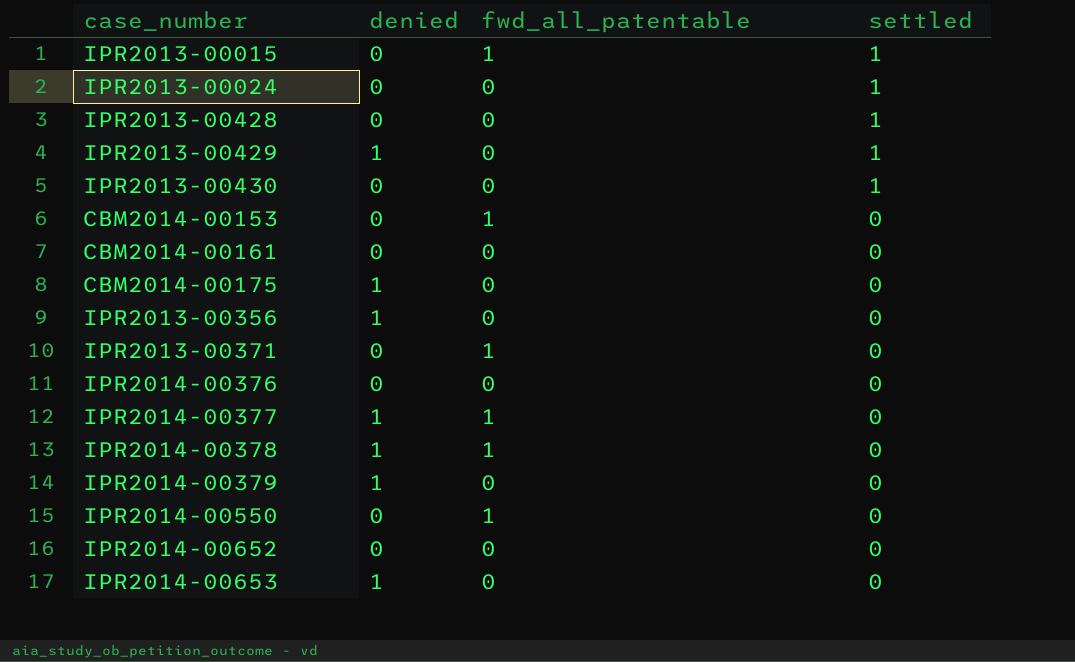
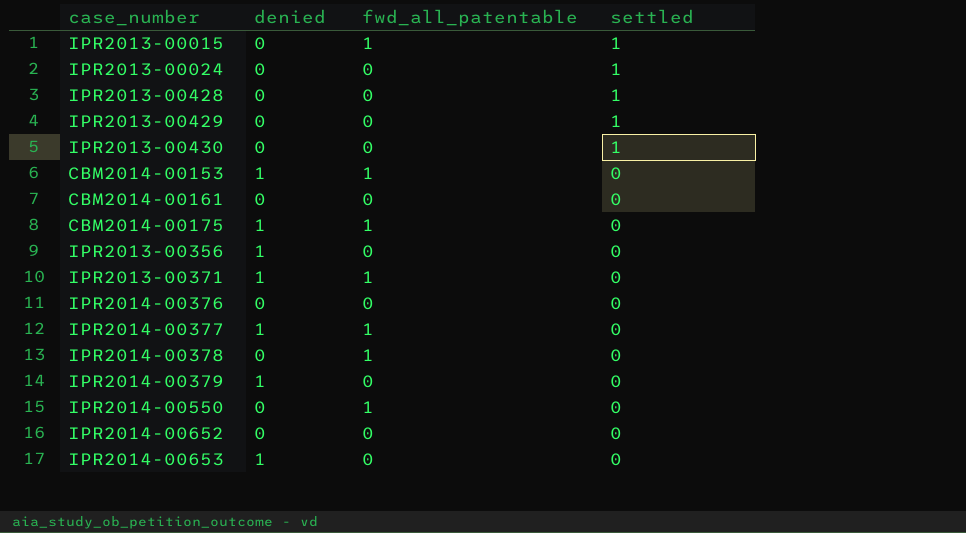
IPR2013-00429 | denied: 1 -> 0
CBM2014-00153 | denied: 0 -> 1
CBM2014-00175 | fwd_all_patentable: 0 -> 1
IPR2013-00371 | denied: 0 -> 1
IPR2014-00378 | denied: 1 -> 0

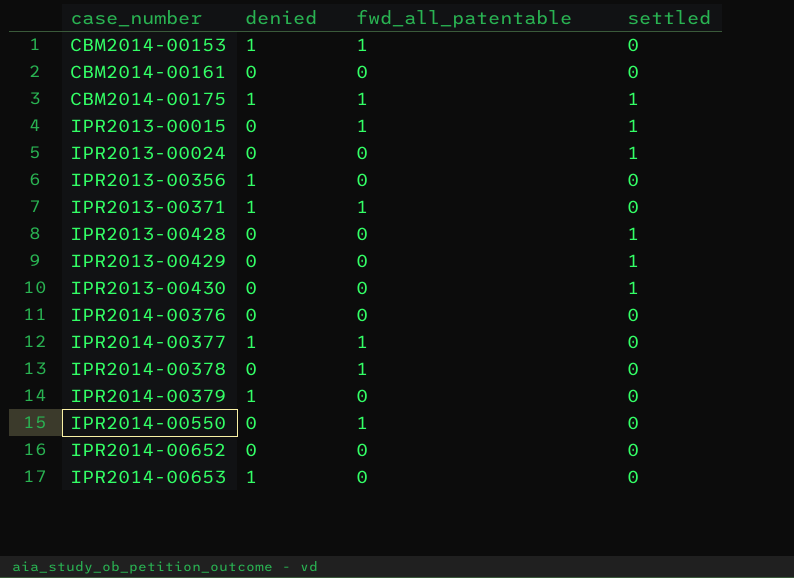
row order: settled descending -> case_number ascending
CBM2014-00175 | settled: 0 -> 1

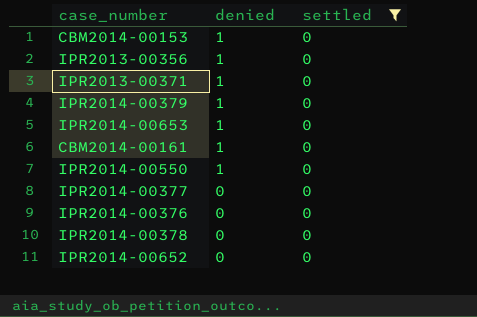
filter: none -> settled = 0
row order: case_number ascending -> denied descending
column fwd_all_patentable | position: 3 -> none
CBM2014-00161 | denied: 0 -> 1
IPR2014-00550 | denied: 0 -> 1
IPR2014-00377 | denied: 1 -> 0

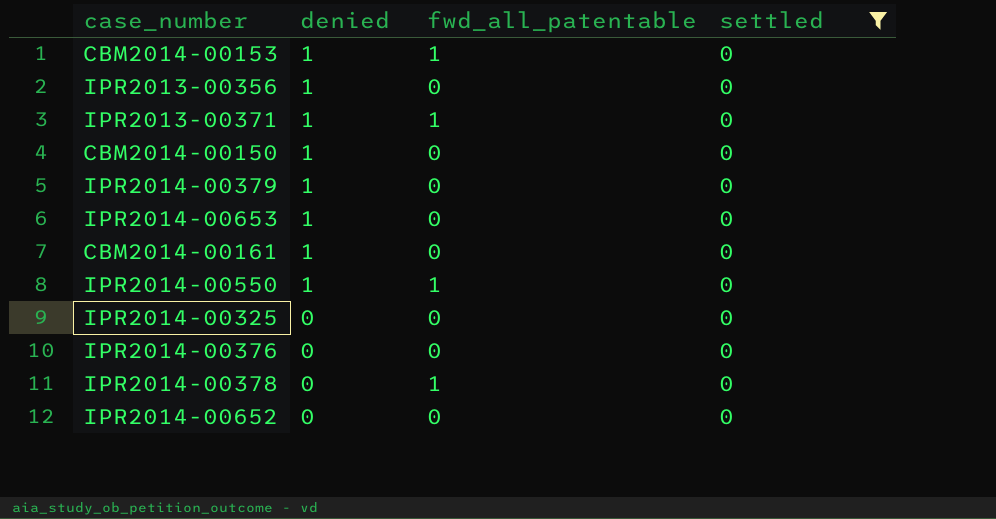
column fwd_all_patentable | position: none -> 3
row IPR2014-00377: 0 | 0 -> none
row CBM2014-00150: none -> 1 | 0 | 0
row IPR2014-00325: none -> 0 | 0 | 0

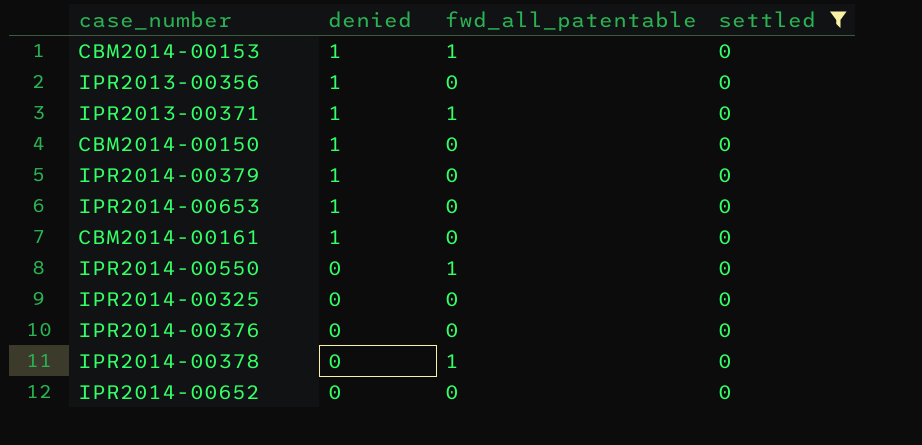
IPR2014-00550 | denied: 1 -> 0

